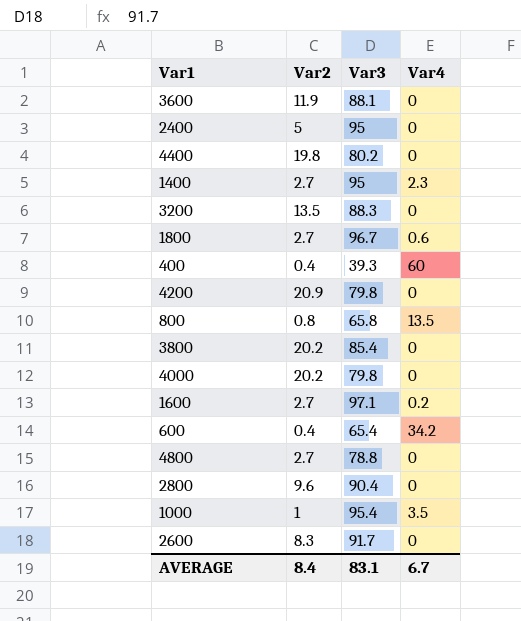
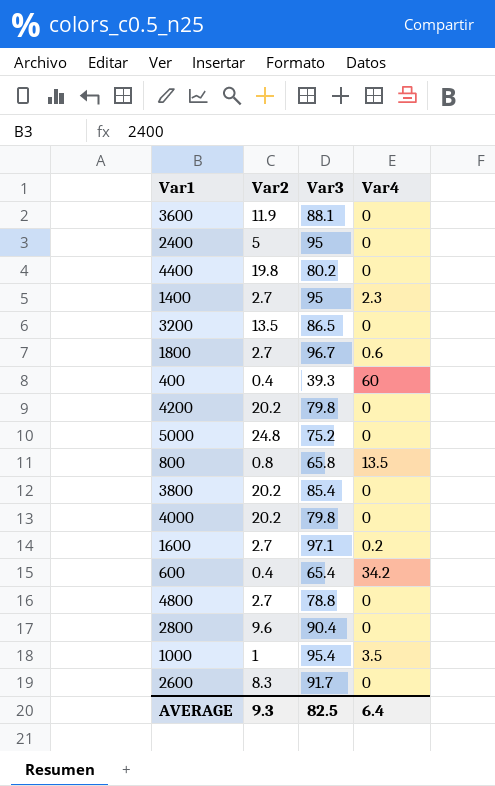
3200 | Var3: 88.3 -> 86.5
4200 | Var2: 20.9 -> 20.2
row 5000: none -> 24.8 | 75.2 | 0
AVERAGE | Var2: 8.4 -> 9.3
AVERAGE | Var3: 83.1 -> 82.5
AVERAGE | Var4: 6.7 -> 6.4

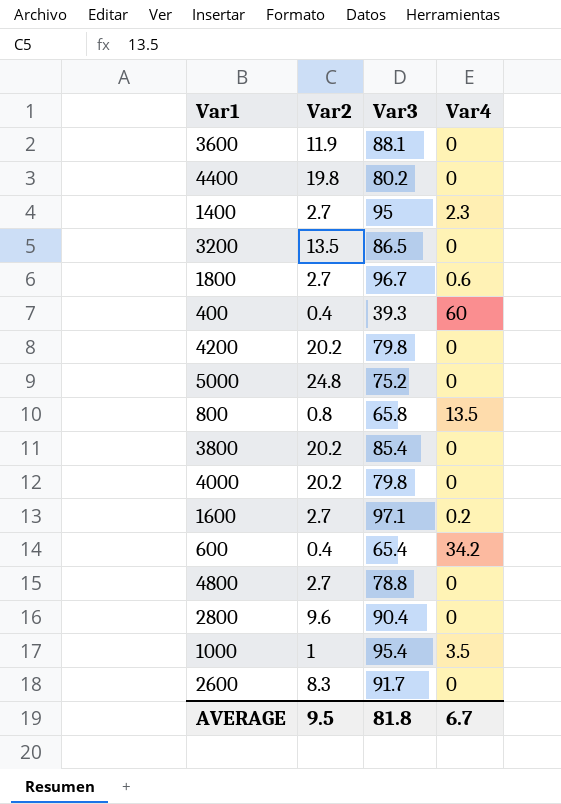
row 2400: 5 | 95 | 0 -> none
AVERAGE | Var2: 9.3 -> 9.5
AVERAGE | Var3: 82.5 -> 81.8
AVERAGE | Var4: 6.4 -> 6.7

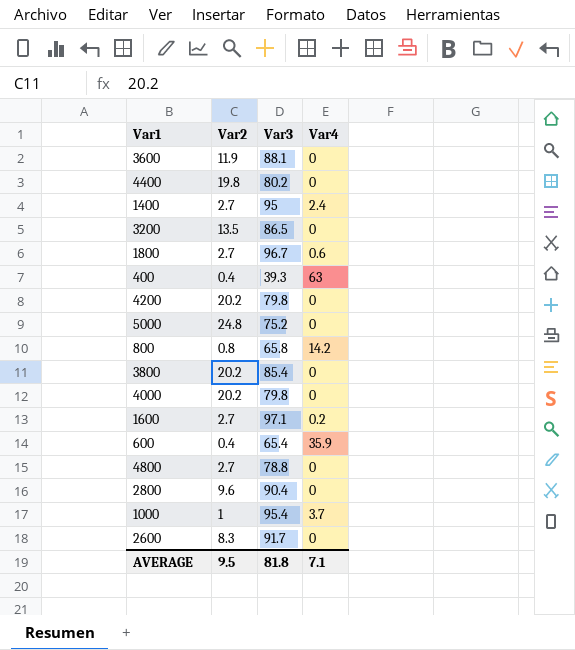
1400 | Var4: 2.3 -> 2.4
400 | Var4: 60 -> 63
800 | Var4: 13.5 -> 14.2
600 | Var4: 34.2 -> 35.9
1000 | Var4: 3.5 -> 3.7
AVERAGE | Var4: 6.7 -> 7.1

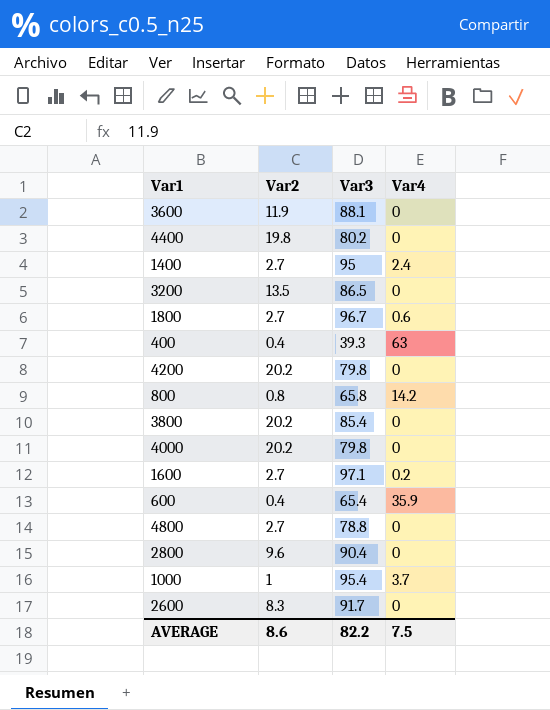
row 5000: 24.8 | 75.2 | 0 -> none
AVERAGE | Var2: 9.5 -> 8.6
AVERAGE | Var3: 81.8 -> 82.2
AVERAGE | Var4: 7.1 -> 7.5

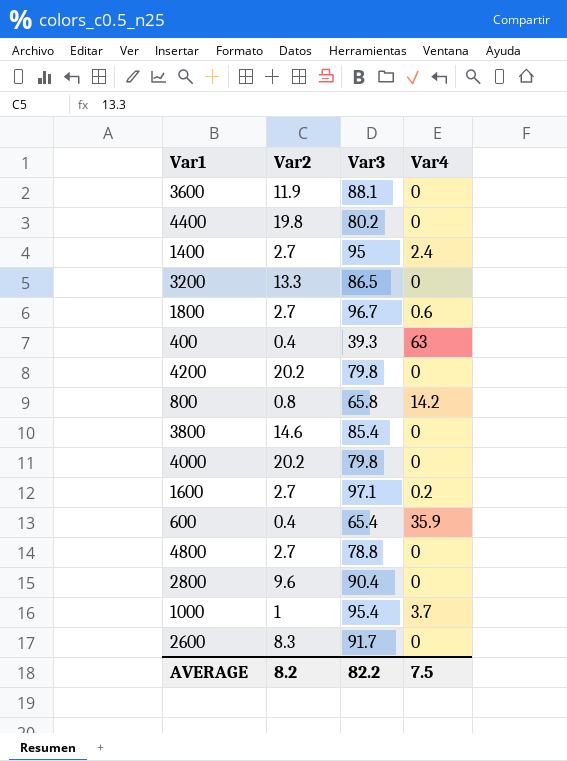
3200 | Var2: 13.5 -> 13.3
3800 | Var2: 20.2 -> 14.6
AVERAGE | Var2: 8.6 -> 8.2

